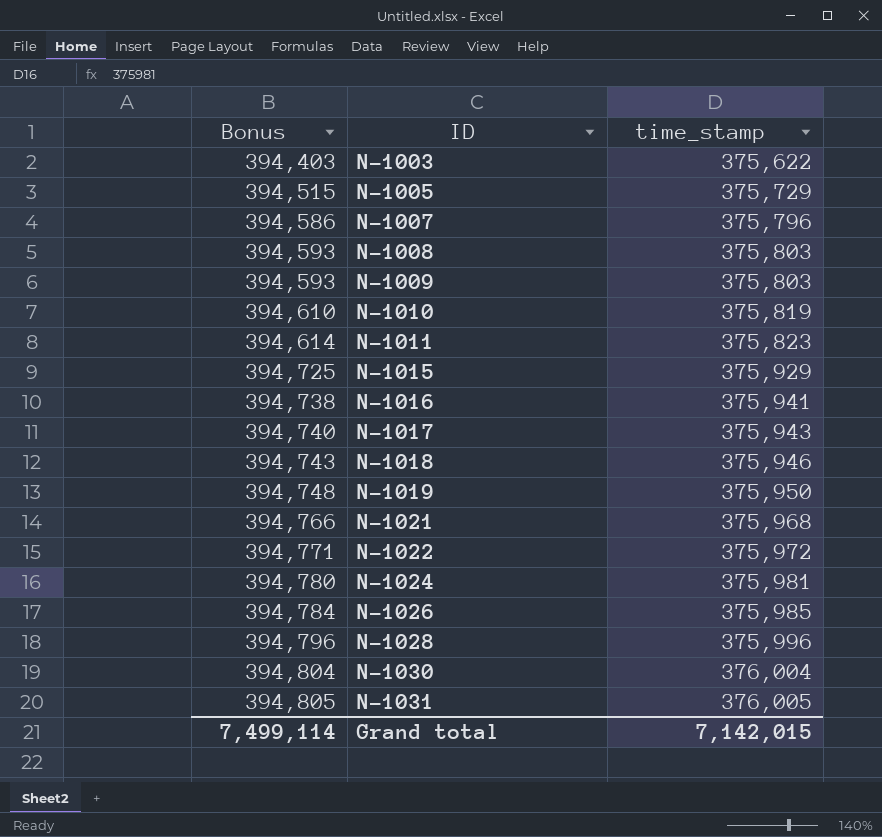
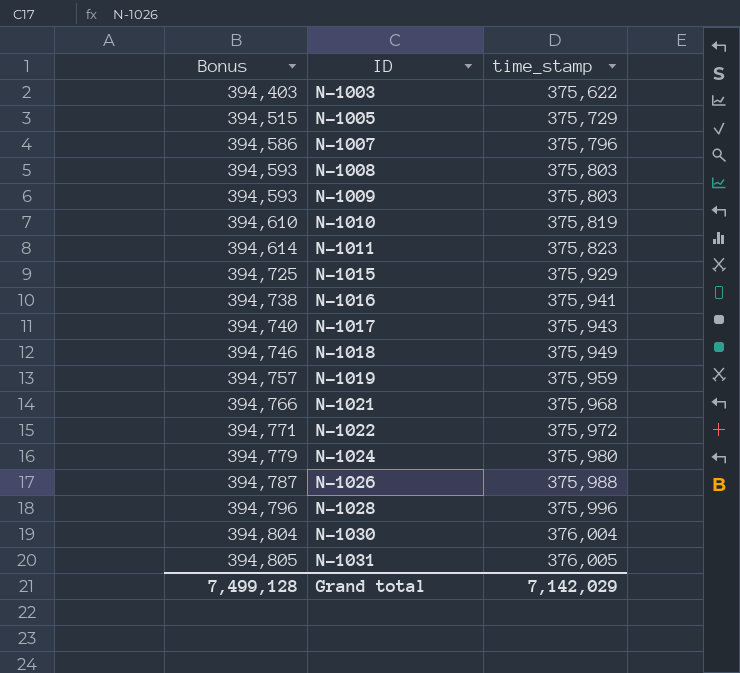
N-1018 | Bonus: 394,743 -> 394,746
N-1018 | time_stamp: 375,946 -> 375,949
N-1019 | Bonus: 394,748 -> 394,757
N-1019 | time_stamp: 375,950 -> 375,959
N-1024 | Bonus: 394,780 -> 394,779
N-1024 | time_stamp: 375,981 -> 375,980
N-1026 | Bonus: 394,784 -> 394,787
N-1026 | time_stamp: 375,985 -> 375,988
Grand total | Bonus: 7,499,114 -> 7,499,128
Grand total | time_stamp: 7,142,015 -> 7,142,029

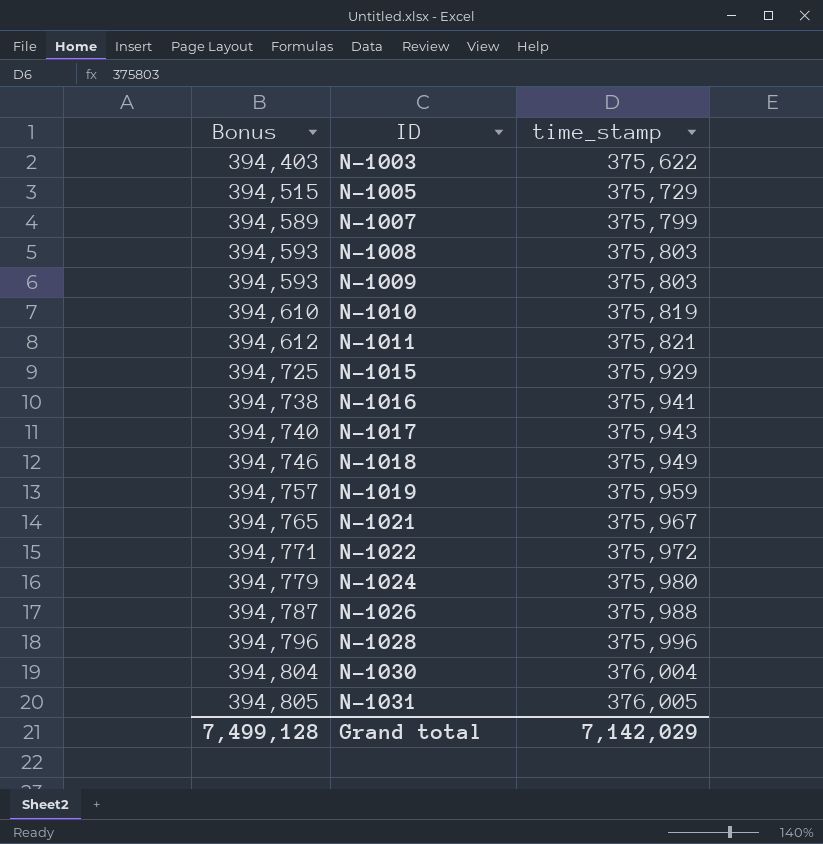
N-1007 | Bonus: 394,586 -> 394,589
N-1007 | time_stamp: 375,796 -> 375,799
N-1011 | Bonus: 394,614 -> 394,612
N-1011 | time_stamp: 375,823 -> 375,821
N-1021 | Bonus: 394,766 -> 394,765
N-1021 | time_stamp: 375,968 -> 375,967

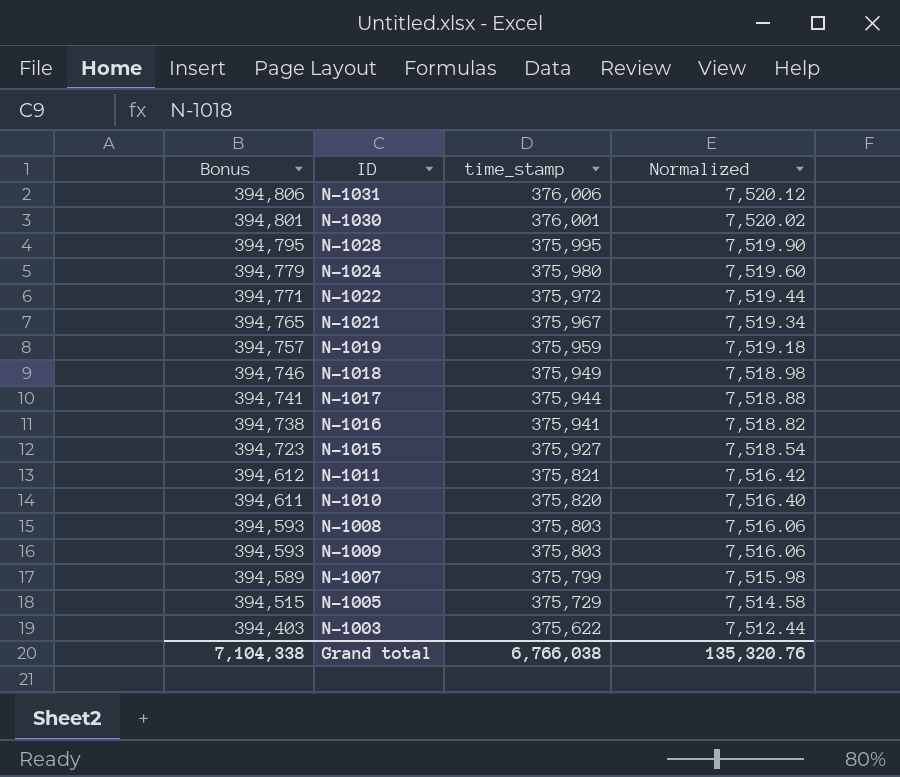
row order: Bonus ascending -> Bonus descending
column Normalized | formula: none -> [time_stamp] * 0.02
row N-1026: 394,787 | 375,988 -> none
N-1031 | Bonus: 394,805 -> 394,806
N-1031 | time_stamp: 376,005 -> 376,006
N-1030 | Bonus: 394,804 -> 394,801
N-1030 | time_stamp: 376,004 -> 376,001
N-1028 | Bonus: 394,796 -> 394,795
N-1028 | time_stamp: 375,996 -> 375,995
N-1017 | Bonus: 394,740 -> 394,741
N-1017 | time_stamp: 375,943 -> 375,944
N-1015 | Bonus: 394,725 -> 394,723
N-1015 | time_stamp: 375,929 -> 375,927
N-1010 | Bonus: 394,610 -> 394,611
N-1010 | time_stamp: 375,819 -> 375,820
Grand total | Bonus: 7,499,128 -> 7,104,338
Grand total | time_stamp: 7,142,029 -> 6,766,038

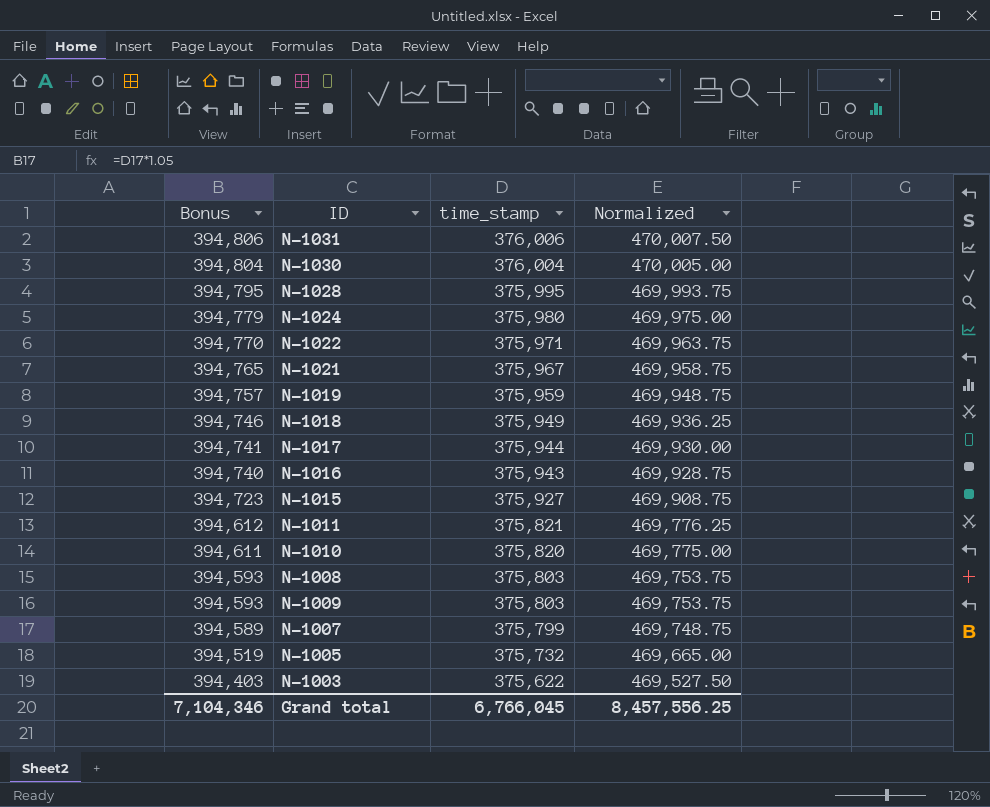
column Normalized | formula: [time_stamp] * 0.02 -> [time_stamp] * 1.25
N-1030 | Bonus: 394,801 -> 394,804
N-1030 | time_stamp: 376,001 -> 376,004
N-1022 | Bonus: 394,771 -> 394,770
N-1022 | time_stamp: 375,972 -> 375,971
N-1016 | Bonus: 394,738 -> 394,740
N-1016 | time_stamp: 375,941 -> 375,943
N-1005 | Bonus: 394,515 -> 394,519
N-1005 | time_stamp: 375,729 -> 375,732
Grand total | Bonus: 7,104,338 -> 7,104,346
Grand total | time_stamp: 6,766,038 -> 6,766,045
Grand total | Normalized: 135,320.76 -> 8,457,556.25

